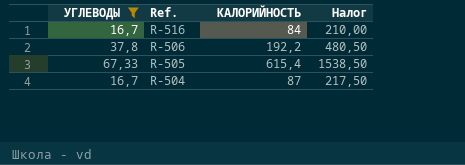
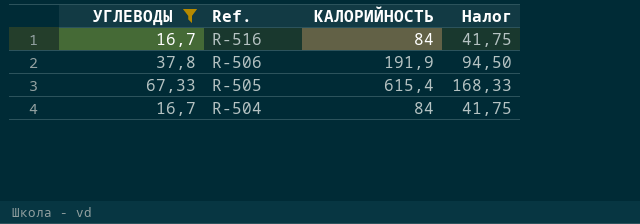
column Налог | formula: [КАЛОРИЙНОСТЬ] * 2,5 -> [УГЛЕВОДЫ] * 2,5
R-506 | КАЛОРИЙНОСТЬ: 192,2 -> 191,9
R-504 | КАЛОРИЙНОСТЬ: 87 -> 84

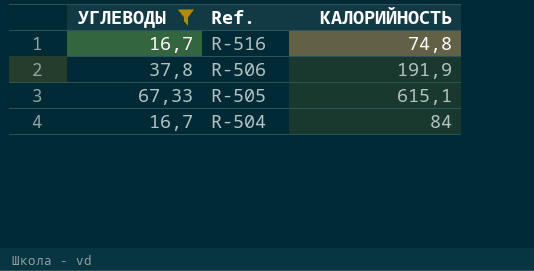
column Налог | formula: [УГЛЕВОДЫ] * 2,5 -> none
R-516 | КАЛОРИЙНОСТЬ: 84 -> 74,8
R-505 | КАЛОРИЙНОСТЬ: 615,4 -> 615,1

